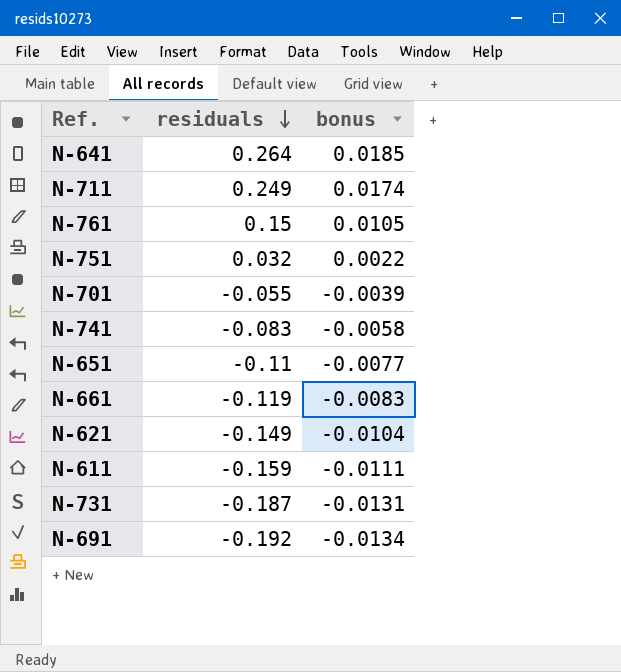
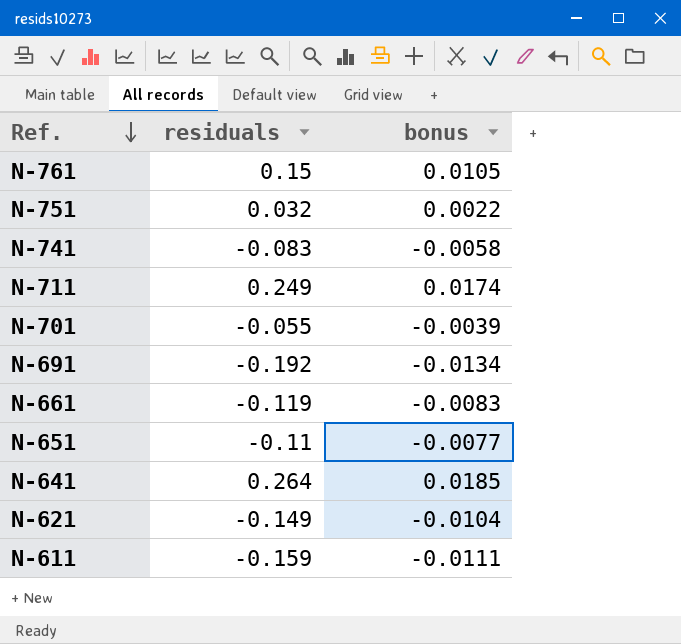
row order: residuals descending -> Ref. descending
row N-731: -0.187 | -0.0131 -> none

